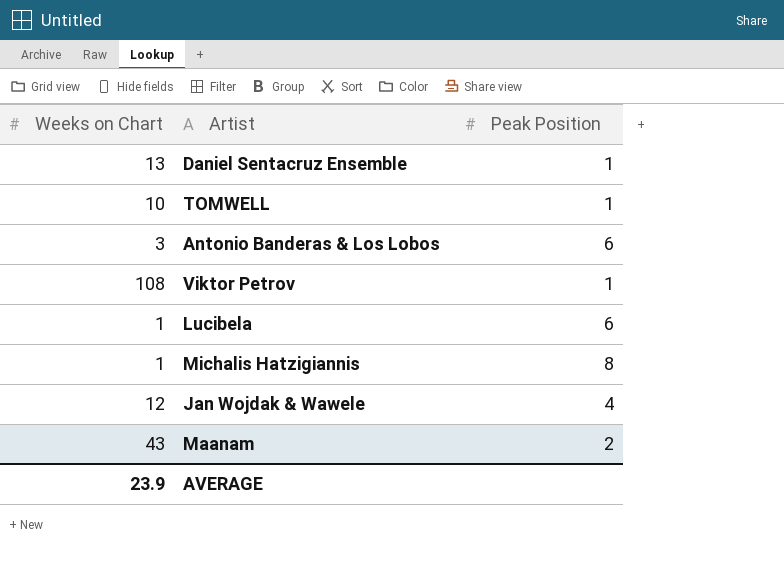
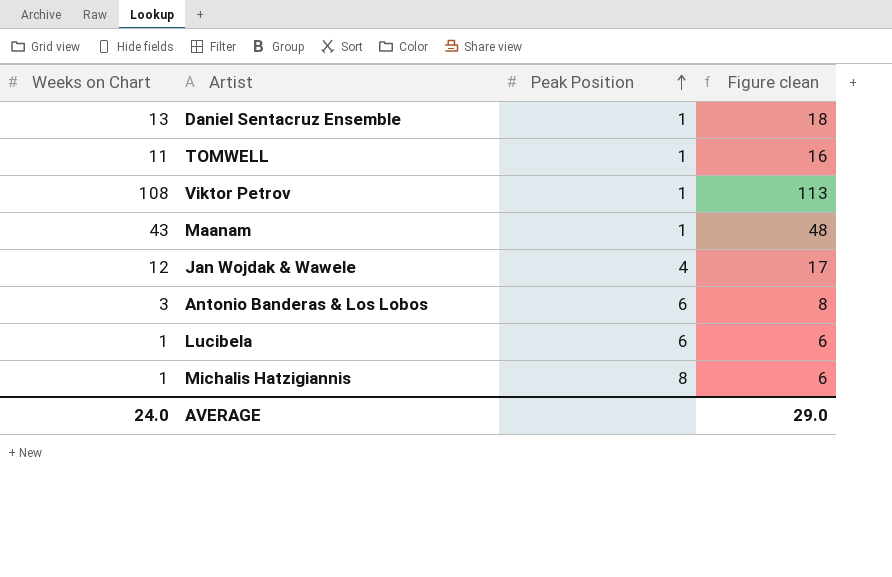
row order: none -> Peak Position ascending
column Figure clean | formula: none -> [Weeks on Chart] + 5
TOMWELL | Weeks on Chart: 10 -> 11
Maanam | Peak Position: 2 -> 1
AVERAGE | Weeks on Chart: 23.9 -> 24.0

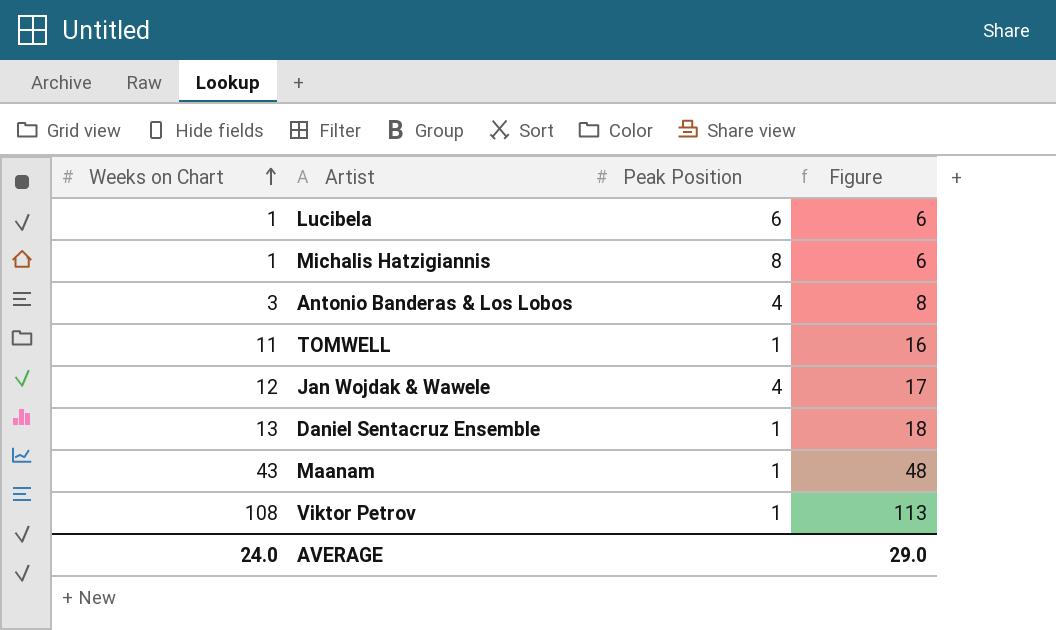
row order: Peak Position ascending -> Weeks on Chart ascending
column name: Figure clean -> Figure
Antonio Banderas & Los Lobos | Peak Position: 6 -> 4

